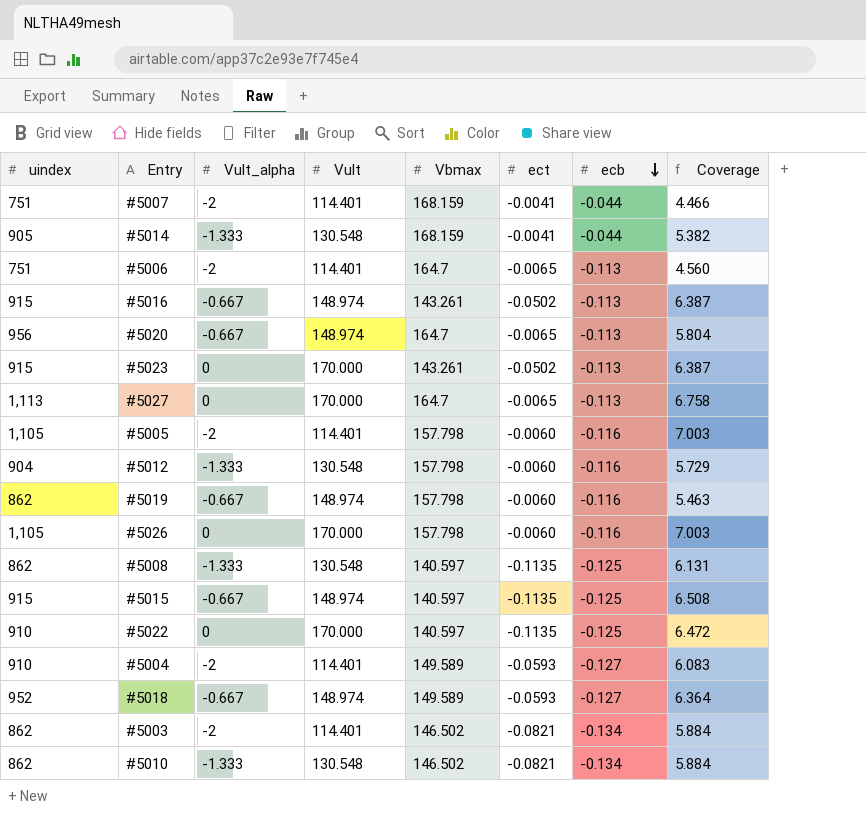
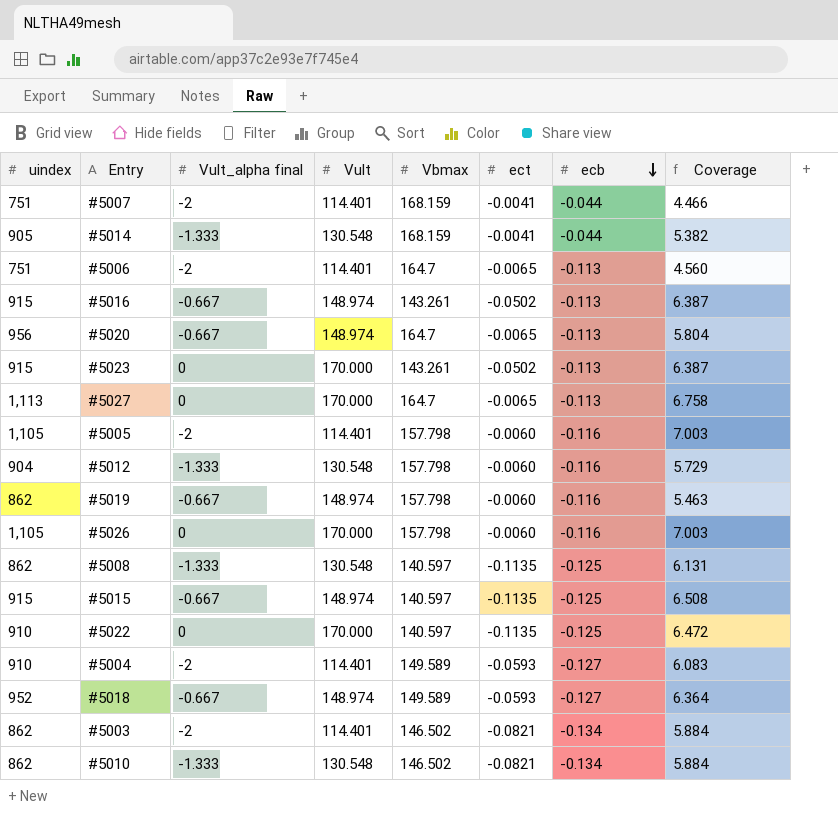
column name: Vult_alpha -> Vult_alpha final

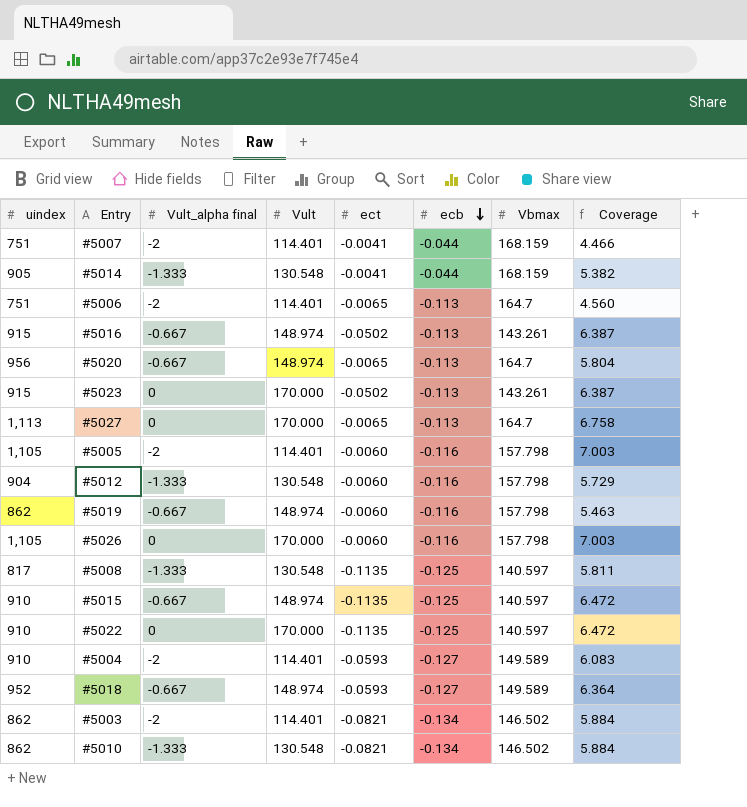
column Vbmax | position: 5 -> 7
#5008 | uindex: 862 -> 817
#5008 | Coverage: 6.131 -> 5.811
#5015 | uindex: 915 -> 910
#5015 | Coverage: 6.508 -> 6.472

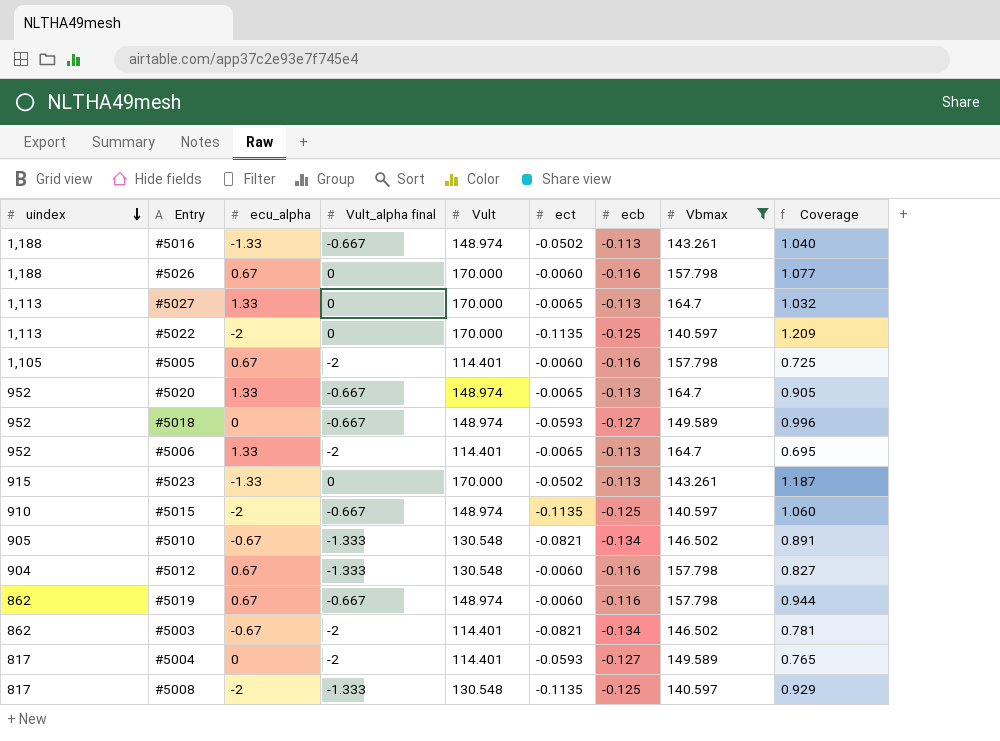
filter: none -> Vbmax != 168.159
row order: ecb descending -> uindex descending
column ecu_alpha | position: none -> 3
column Coverage | formula: [uindex] / [Vbmax] -> [Vult] / [Vbmax]
#5016 | uindex: 915 -> 1,188
#5026 | uindex: 1,105 -> 1,188
#5022 | uindex: 910 -> 1,113
#5020 | uindex: 956 -> 952
#5006 | uindex: 751 -> 952
#5010 | uindex: 862 -> 905
#5004 | uindex: 910 -> 817

